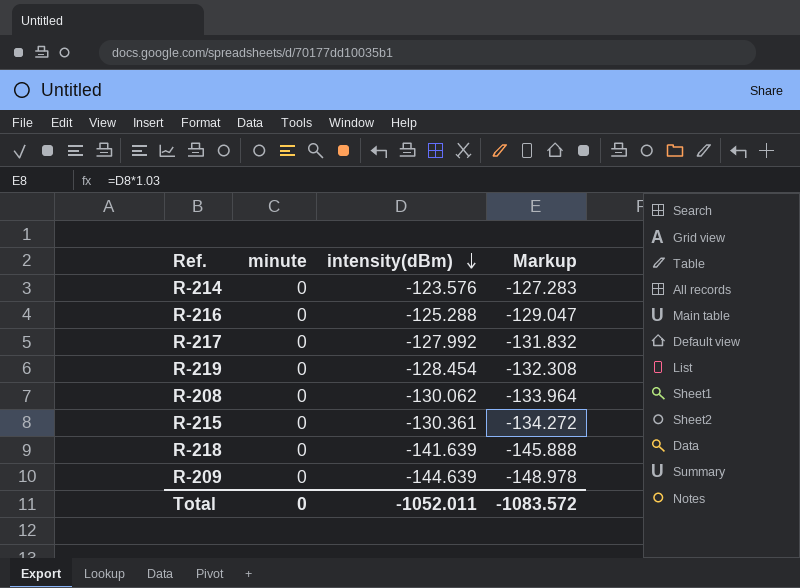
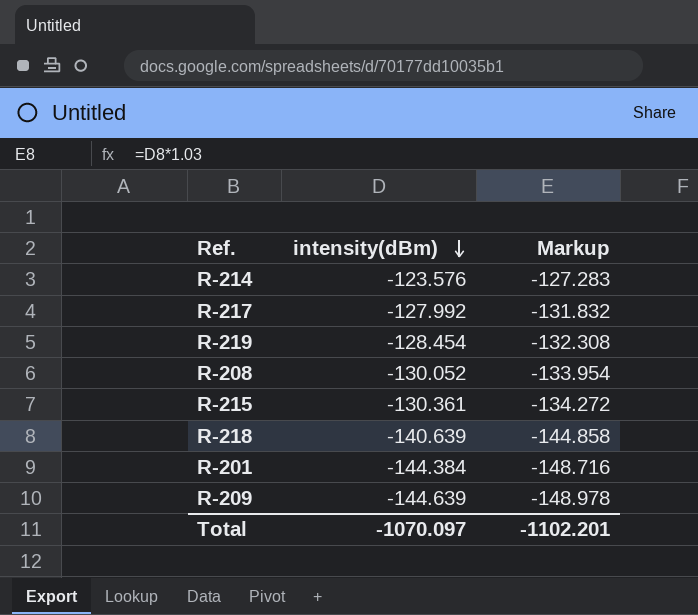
column minute | position: 2 -> none
row R-216: 0 | -125.288 | -129.047 -> none
R-208 | intensity(dBm): -130.062 -> -130.052
R-208 | Markup: -133.964 -> -133.954
R-218 | intensity(dBm): -141.639 -> -140.639
R-218 | Markup: -145.888 -> -144.858
row R-201: none -> -144.384 | -148.716
Total | intensity(dBm): -1052.011 -> -1070.097
Total | Markup: -1083.572 -> -1102.201

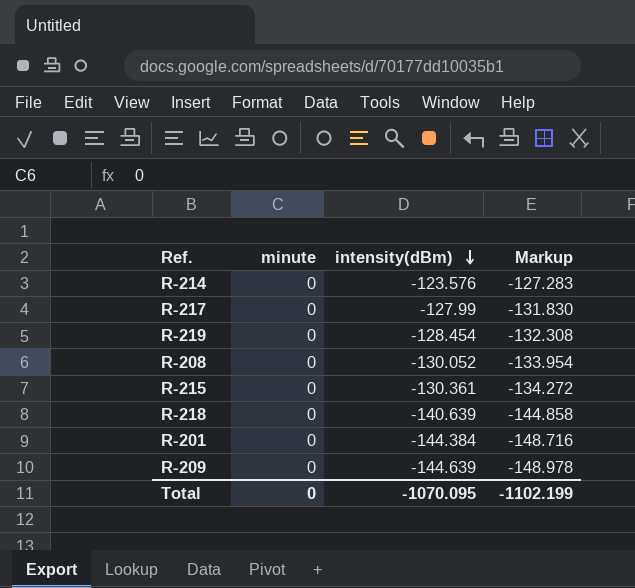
column minute | position: none -> 2
R-217 | intensity(dBm): -127.992 -> -127.99
R-217 | Markup: -131.832 -> -131.830
Total | intensity(dBm): -1070.097 -> -1070.095
Total | Markup: -1102.201 -> -1102.199

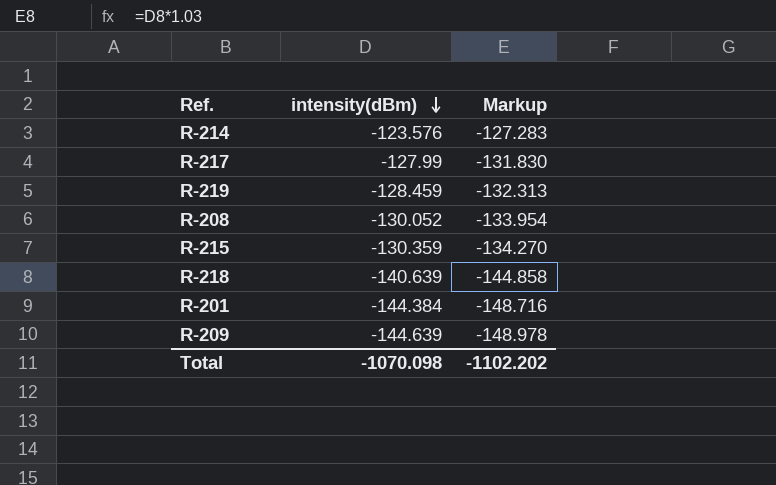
column minute | position: 2 -> none
R-219 | intensity(dBm): -128.454 -> -128.459
R-219 | Markup: -132.308 -> -132.313
R-215 | intensity(dBm): -130.361 -> -130.359
R-215 | Markup: -134.272 -> -134.270
Total | intensity(dBm): -1070.095 -> -1070.098
Total | Markup: -1102.199 -> -1102.202

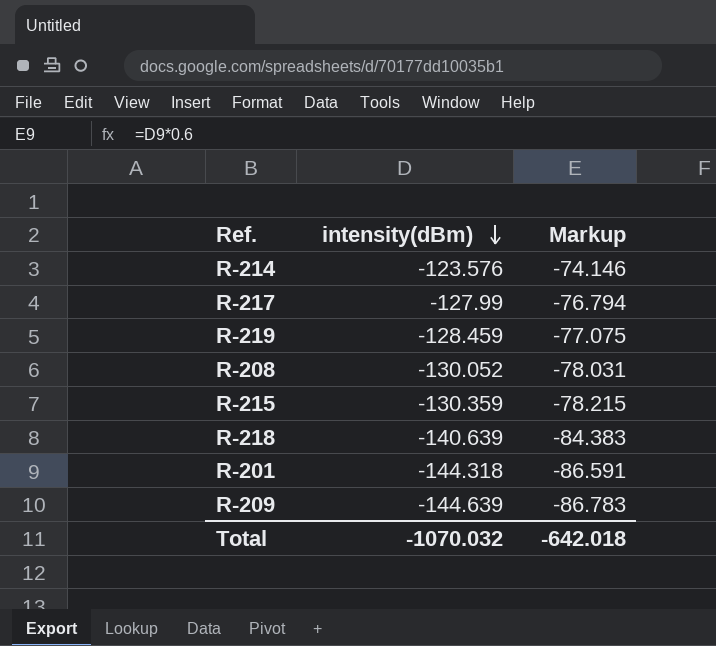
column Markup | formula: [intensity(dBm)] * 1.03 -> [intensity(dBm)] * 0.6
R-201 | intensity(dBm): -144.384 -> -144.318
Total | intensity(dBm): -1070.098 -> -1070.032
Total | Markup: -1102.202 -> -642.018

